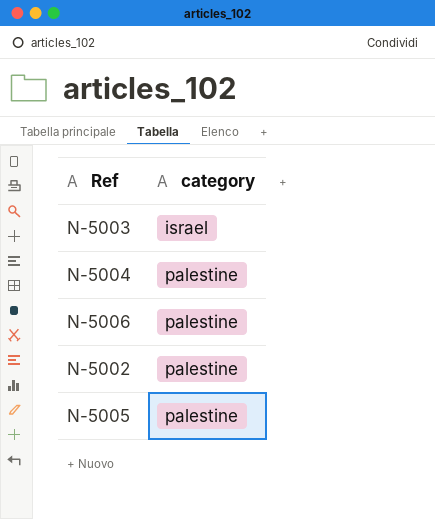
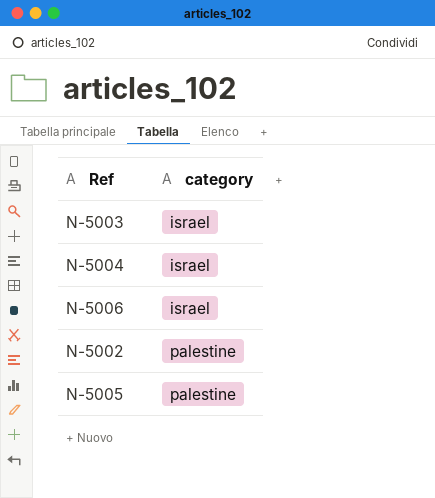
N-5004 | category: palestine -> israel
N-5006 | category: palestine -> israel

